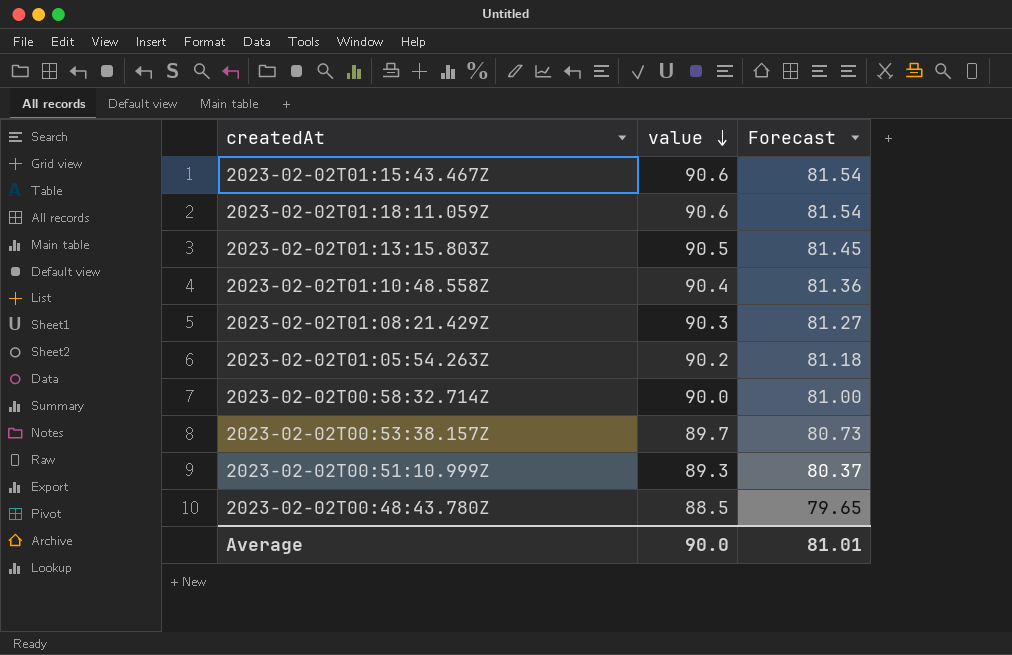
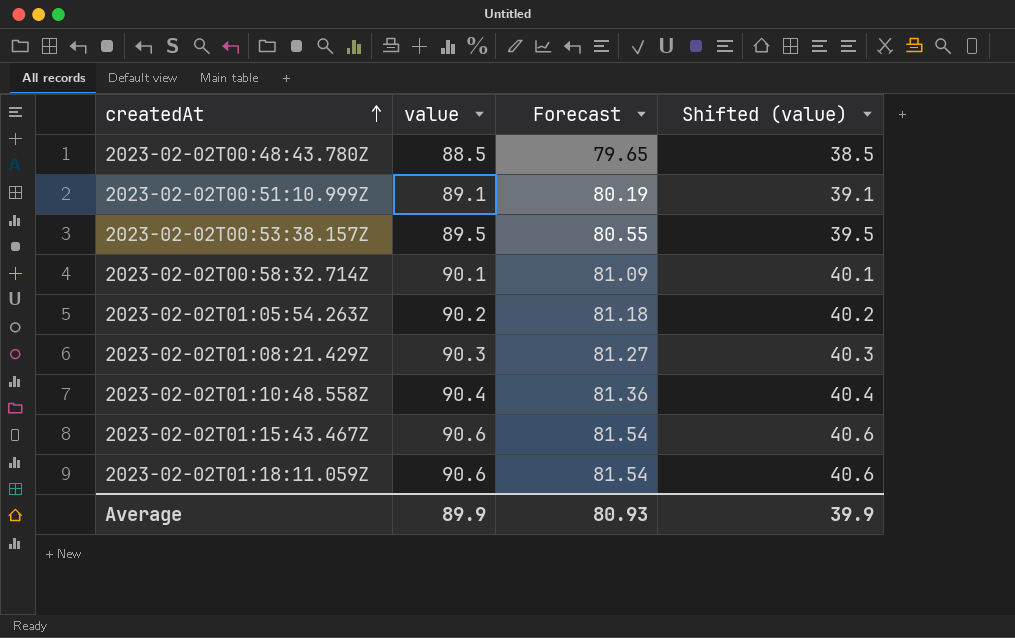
row order: value descending -> createdAt ascending
column Shifted (value) | formula: none -> [value] - 50
row 2023-02-02T01:13:15.803Z: 90.5 | 81.45 -> none
2023-02-02T00:51:10.999Z | value: 89.3 -> 89.1
2023-02-02T00:51:10.999Z | Forecast: 80.37 -> 80.19
2023-02-02T00:53:38.157Z | value: 89.7 -> 89.5
2023-02-02T00:53:38.157Z | Forecast: 80.73 -> 80.55
2023-02-02T00:58:32.714Z | value: 90.0 -> 90.1
2023-02-02T00:58:32.714Z | Forecast: 81.00 -> 81.09
Average | value: 90.0 -> 89.9
Average | Forecast: 81.01 -> 80.93

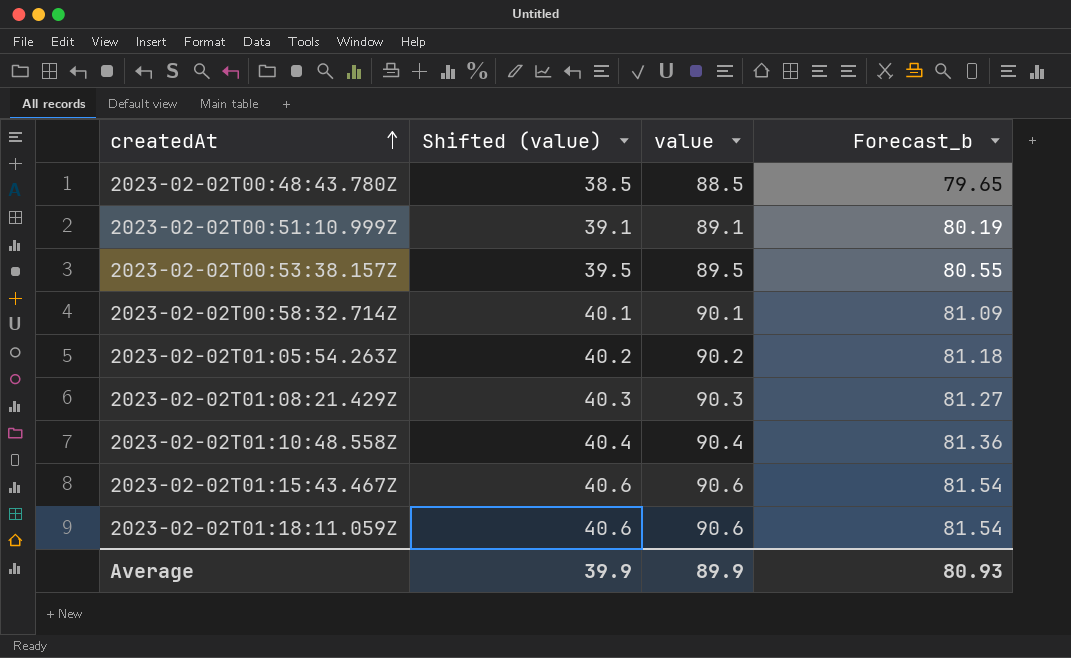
column Shifted (value) | position: 4 -> 2
column name: Forecast -> Forecast_b

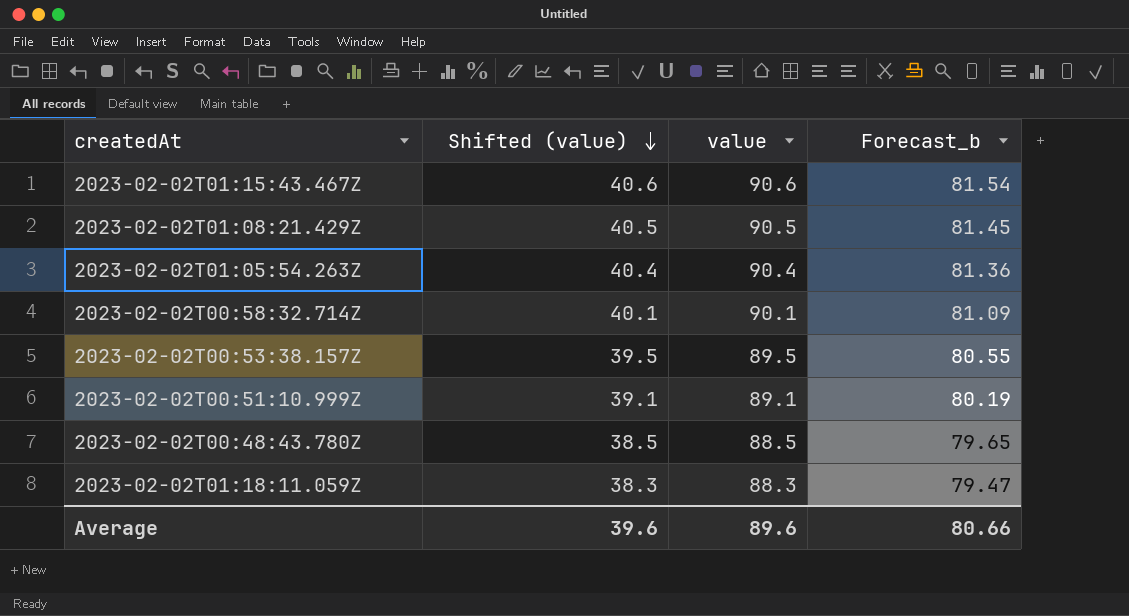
row order: createdAt ascending -> Shifted (value) descending
row 2023-02-02T01:10:48.558Z: 40.4 | 90.4 | 81.36 -> none
2023-02-02T01:08:21.429Z | Shifted (value): 40.3 -> 40.5
2023-02-02T01:08:21.429Z | value: 90.3 -> 90.5
2023-02-02T01:08:21.429Z | Forecast_b: 81.27 -> 81.45
2023-02-02T01:05:54.263Z | Shifted (value): 40.2 -> 40.4
2023-02-02T01:05:54.263Z | value: 90.2 -> 90.4
2023-02-02T01:05:54.263Z | Forecast_b: 81.18 -> 81.36
2023-02-02T01:18:11.059Z | Shifted (value): 40.6 -> 38.3
2023-02-02T01:18:11.059Z | value: 90.6 -> 88.3
2023-02-02T01:18:11.059Z | Forecast_b: 81.54 -> 79.47
Average | Shifted (value): 39.9 -> 39.6
Average | value: 89.9 -> 89.6
Average | Forecast_b: 80.93 -> 80.66

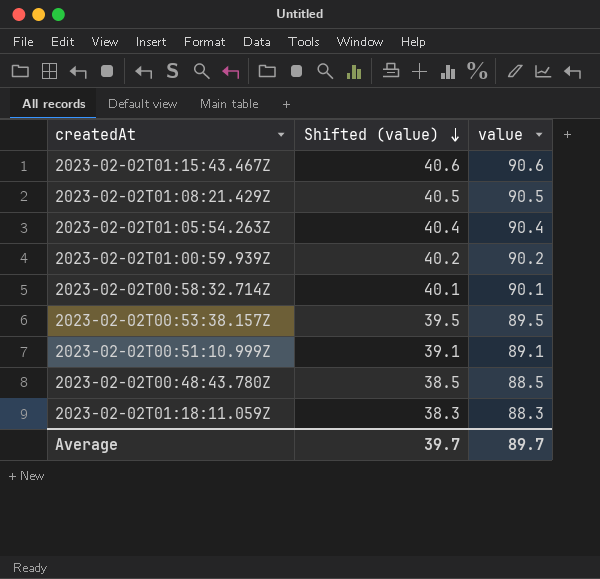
column Forecast_b | formula: [value] * 0.9 -> none
row 2023-02-02T01:00:59.939Z: none -> 40.2 | 90.2
Average | Shifted (value): 39.6 -> 39.7
Average | value: 89.6 -> 89.7

